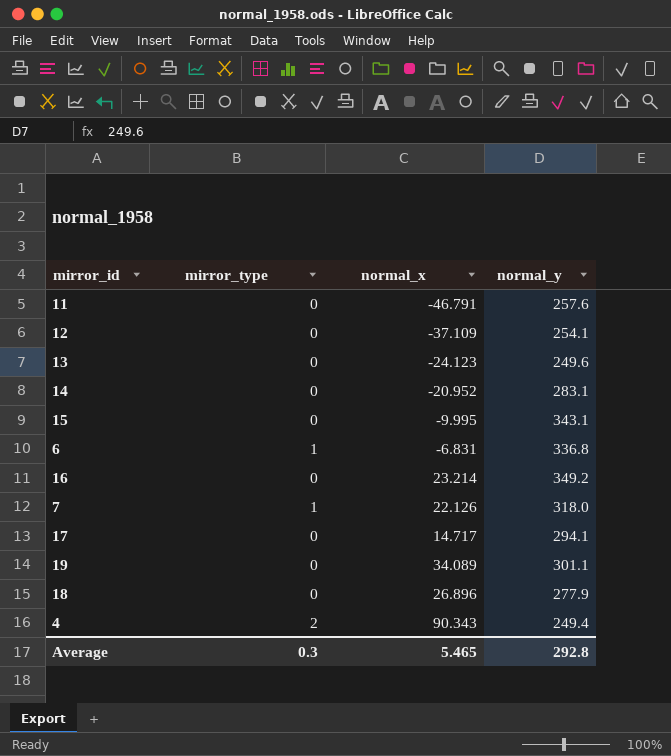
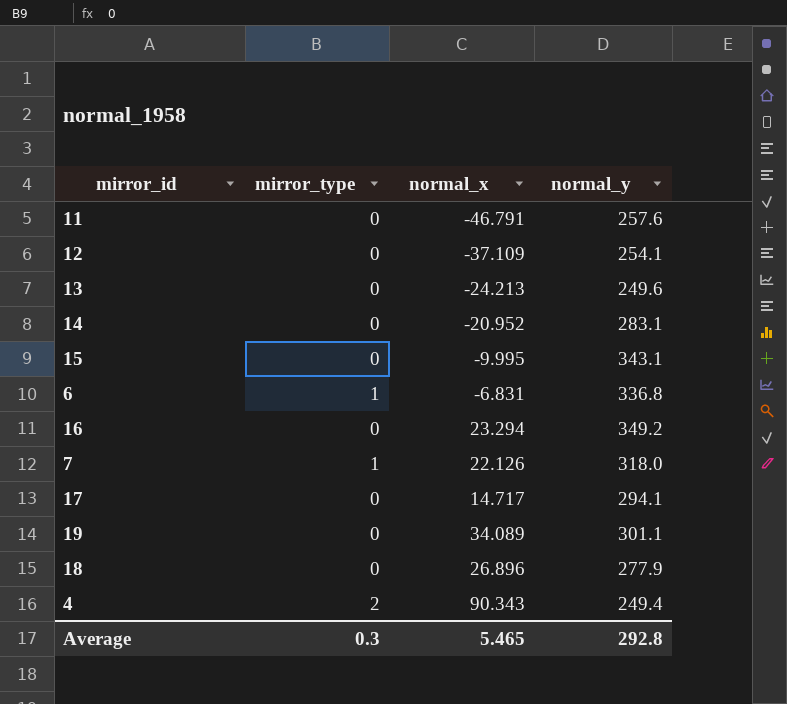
13 | normal_x: -24.123 -> -24.213
16 | normal_x: 23.214 -> 23.294

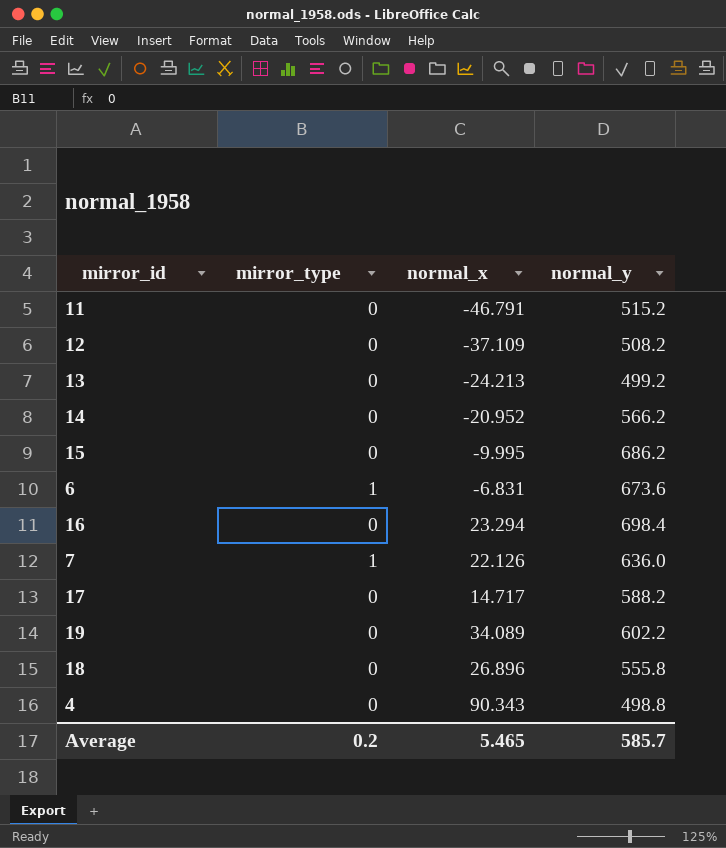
11 | normal_y: 257.6 -> 515.2
12 | normal_y: 254.1 -> 508.2
13 | normal_y: 249.6 -> 499.2
14 | normal_y: 283.1 -> 566.2
15 | normal_y: 343.1 -> 686.2
6 | normal_y: 336.8 -> 673.6
16 | normal_y: 349.2 -> 698.4
7 | normal_y: 318.0 -> 636.0
17 | normal_y: 294.1 -> 588.2
19 | normal_y: 301.1 -> 602.2
18 | normal_y: 277.9 -> 555.8
4 | mirror_type: 2 -> 0
4 | normal_y: 249.4 -> 498.8
Average | mirror_type: 0.3 -> 0.2
Average | normal_y: 292.8 -> 585.7

